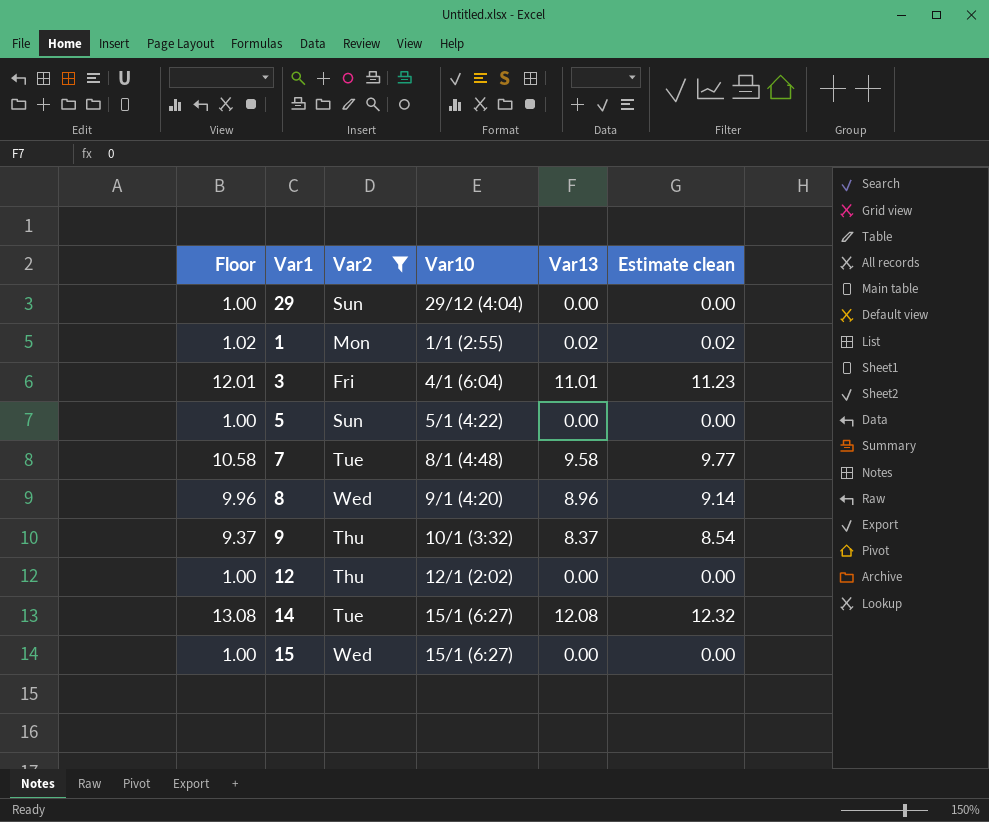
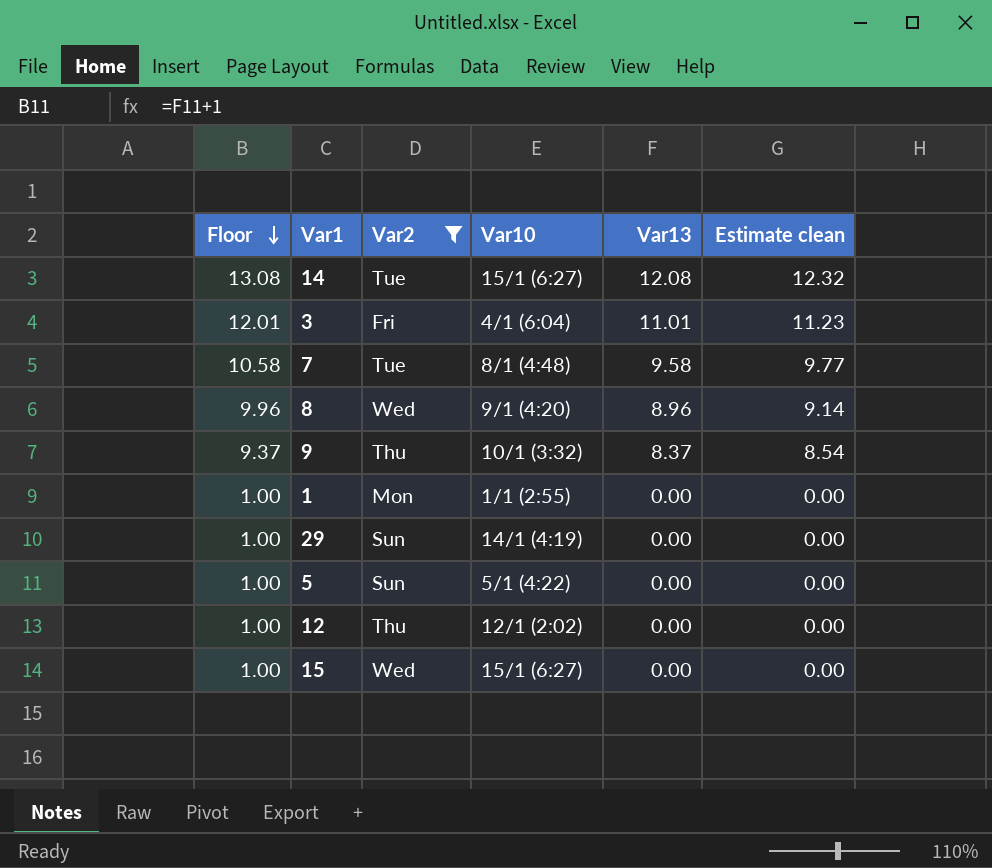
row order: none -> Floor descending
1 | Floor: 1.02 -> 1.00
1 | Var13: 0.02 -> 0.00
1 | Estimate clean: 0.02 -> 0.00
29 | Var10: 29/12 (4:04) -> 14/1 (4:19)

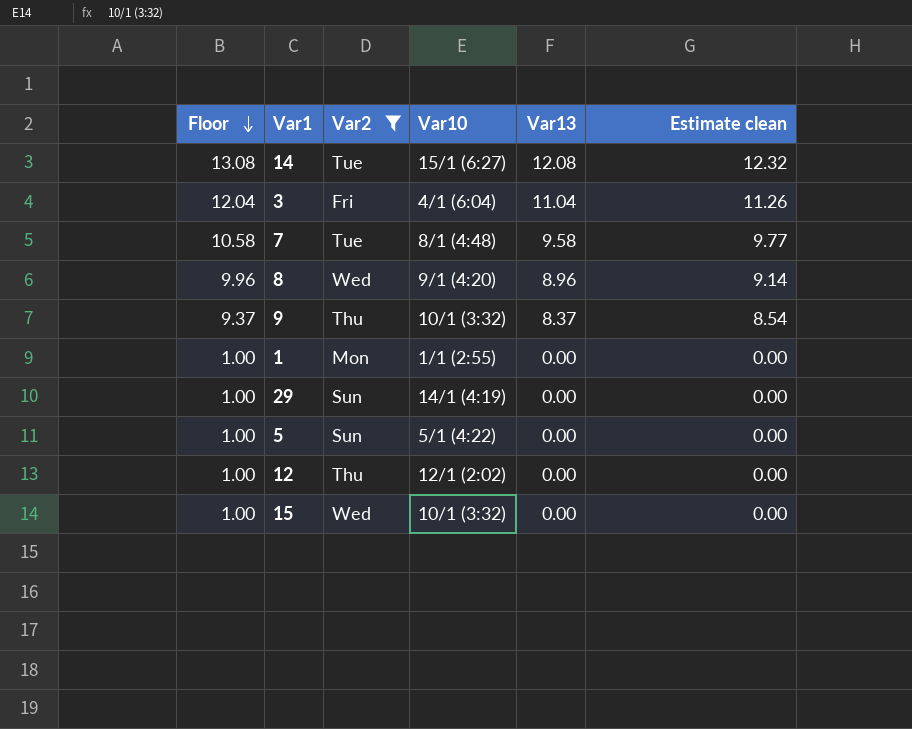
3 | Floor: 12.01 -> 12.04
3 | Var13: 11.01 -> 11.04
3 | Estimate clean: 11.23 -> 11.26
15 | Var10: 15/1 (6:27) -> 10/1 (3:32)

